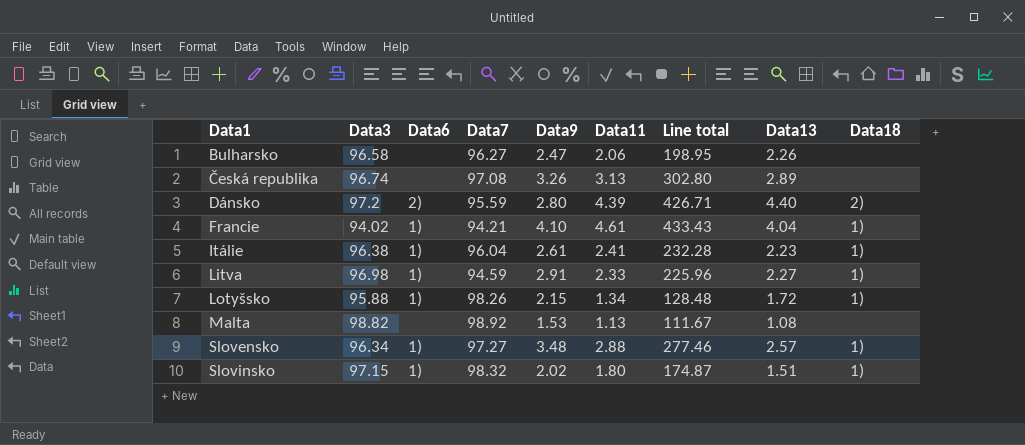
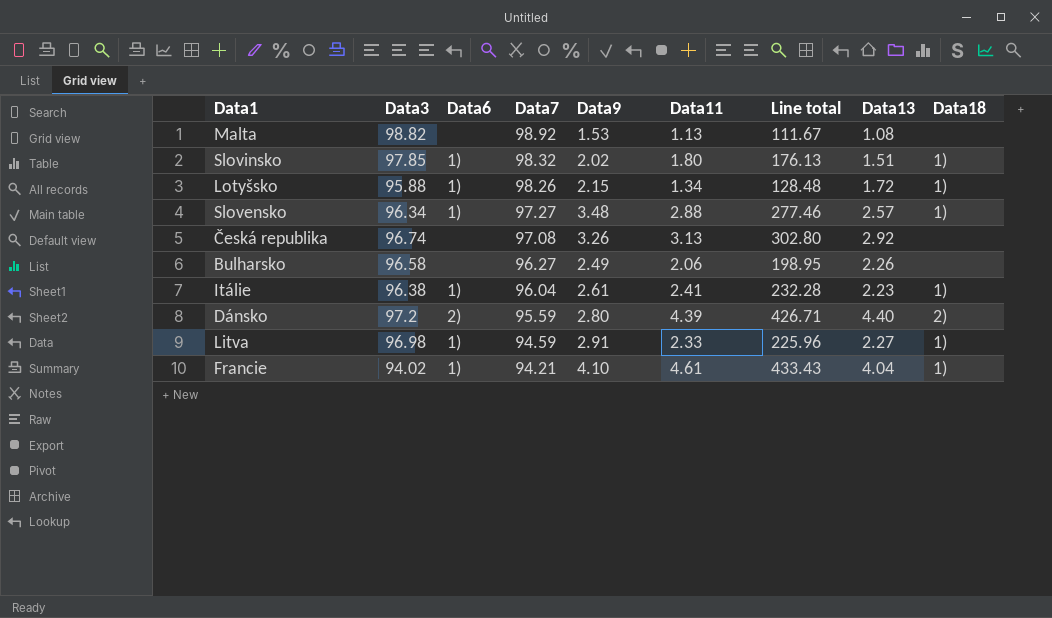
row order: Data1 ascending -> Data7 descending
Slovinsko | Data3: 97.15 -> 97.85
Slovinsko | Line total: 174.87 -> 176.13
Česká republika | Data13: 2.89 -> 2.92
Bulharsko | Data9: 2.47 -> 2.49

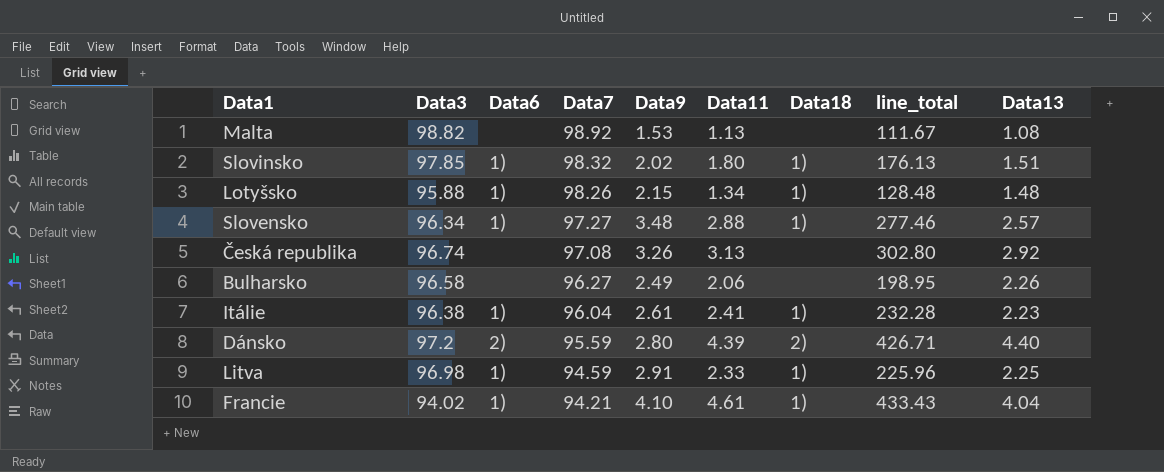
column Data18 | position: 9 -> 7
column name: Line total -> line_total
Lotyšsko | Data13: 1.72 -> 1.48
Litva | Data13: 2.27 -> 2.25

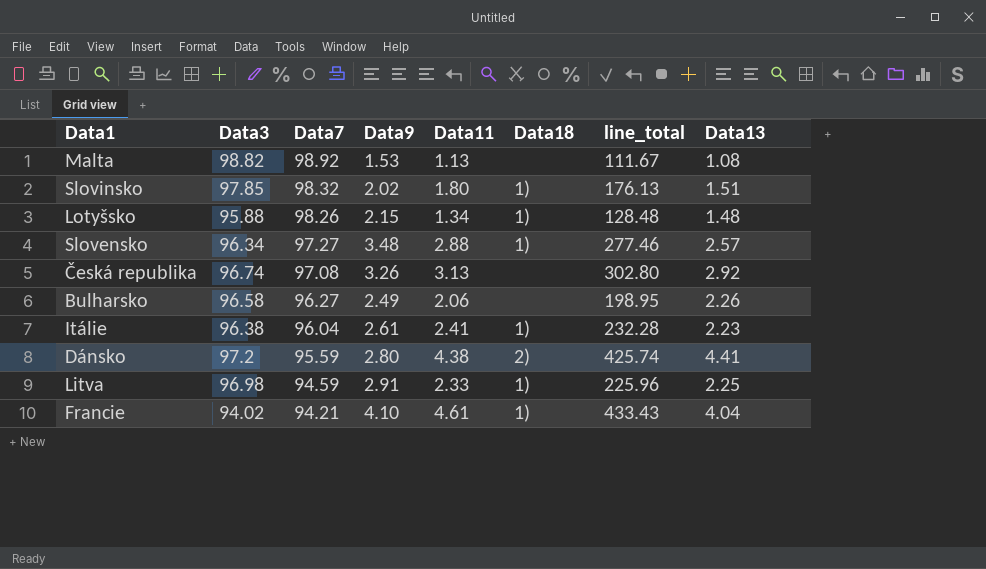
column Data6 | position: 3 -> none
Dánsko | Data11: 4.39 -> 4.38
Dánsko | line_total: 426.71 -> 425.74
Dánsko | Data13: 4.40 -> 4.41

